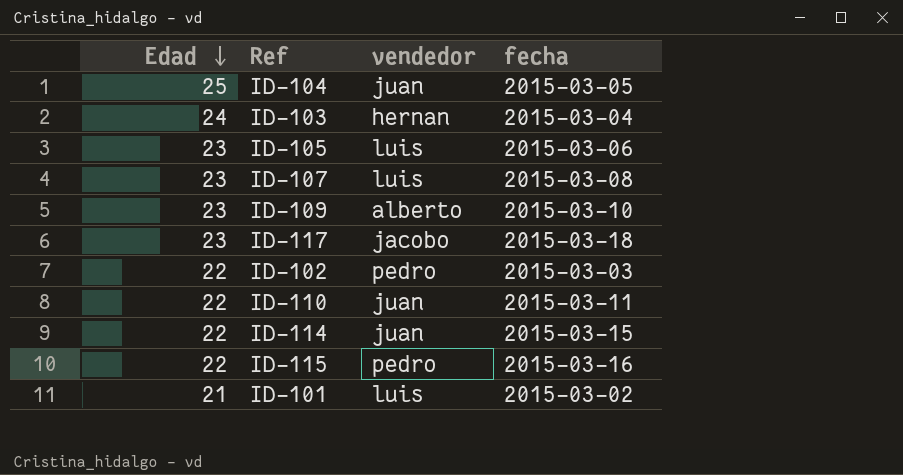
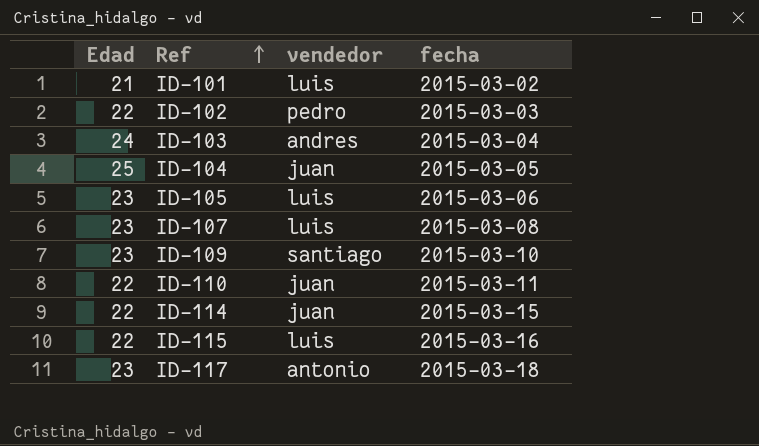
row order: Edad descending -> Ref ascending
ID-103 | vendedor: hernan -> andres
ID-109 | vendedor: alberto -> santiago
ID-115 | vendedor: pedro -> luis
ID-117 | vendedor: jacobo -> antonio

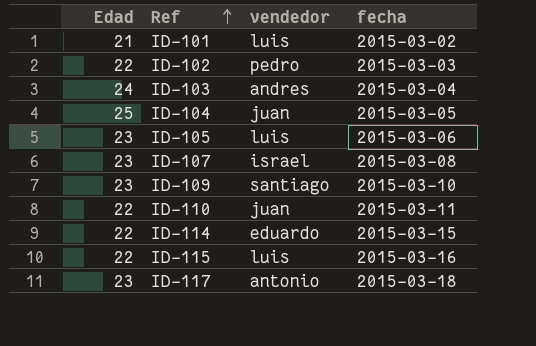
ID-107 | vendedor: luis -> israel
ID-114 | vendedor: juan -> eduardo

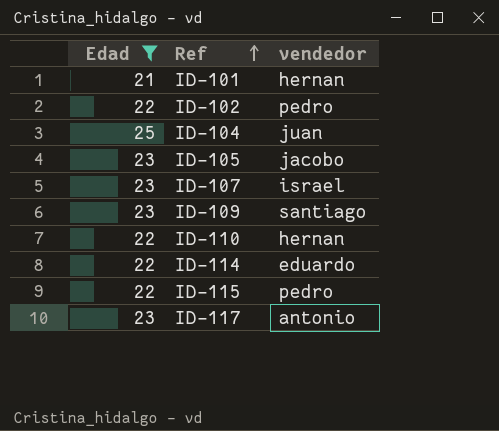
filter: none -> Edad != 24
column fecha | position: 4 -> none
ID-101 | vendedor: luis -> hernan
ID-105 | vendedor: luis -> jacobo
ID-110 | vendedor: juan -> hernan
ID-115 | vendedor: luis -> pedro

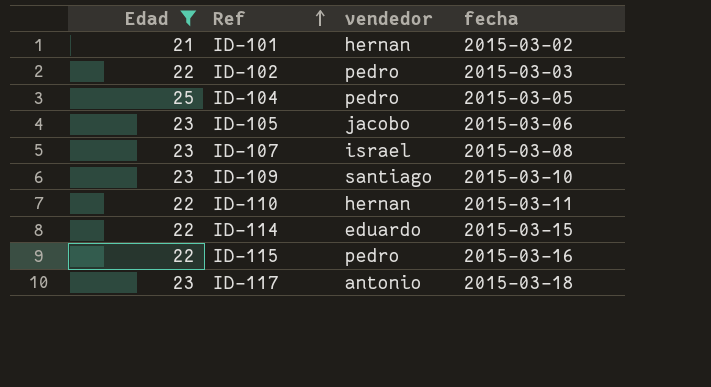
column fecha | position: none -> 4
ID-104 | vendedor: juan -> pedro

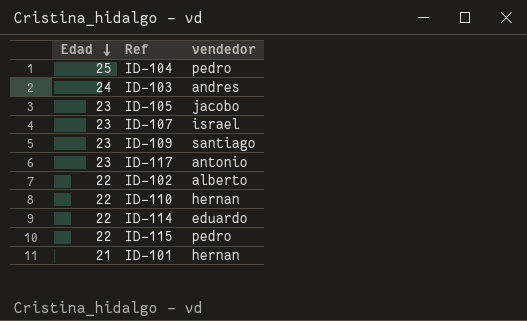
filter: Edad != 24 -> none
row order: Ref ascending -> Edad descending
column fecha | position: 4 -> none
ID-102 | vendedor: pedro -> alberto

